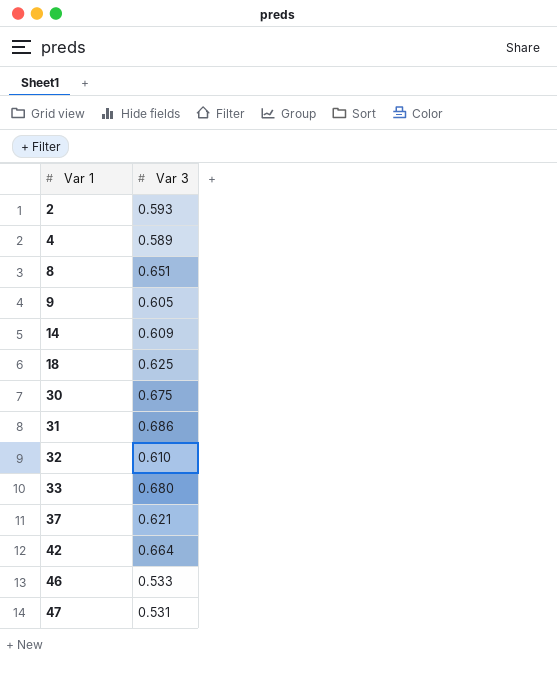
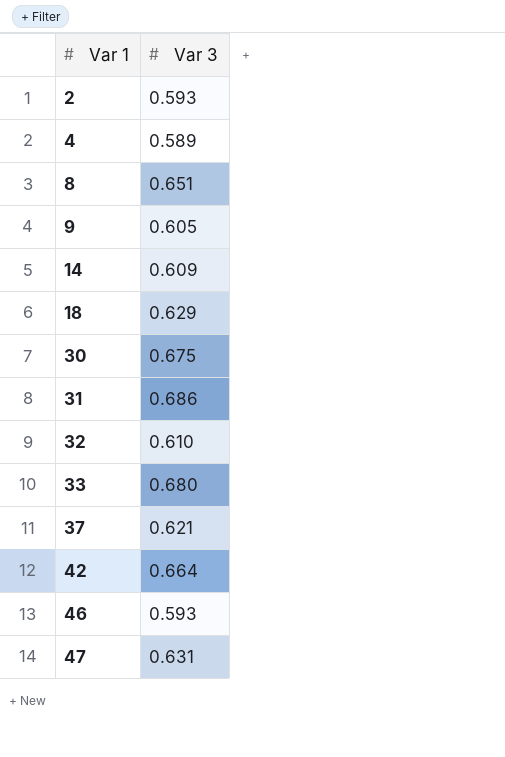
18 | Var 3: 0.625 -> 0.629
46 | Var 3: 0.533 -> 0.593
47 | Var 3: 0.531 -> 0.631

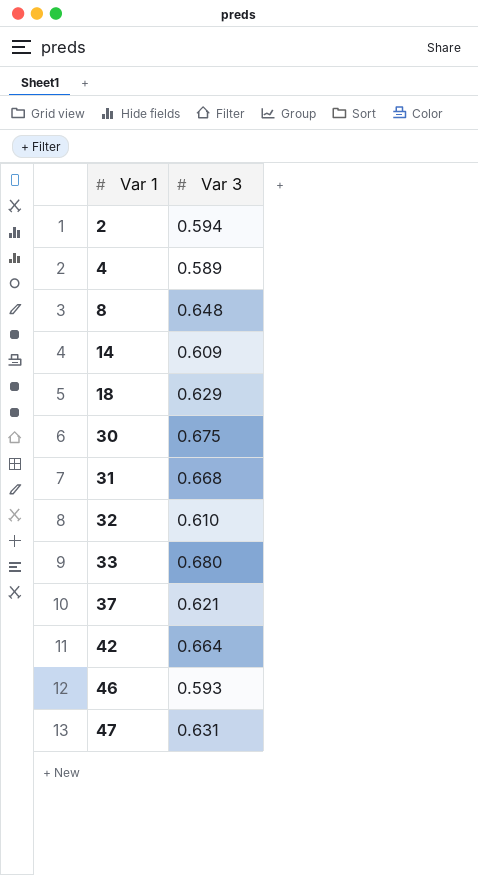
row 9: 0.605 -> none
2 | Var 3: 0.593 -> 0.594
8 | Var 3: 0.651 -> 0.648
31 | Var 3: 0.686 -> 0.668

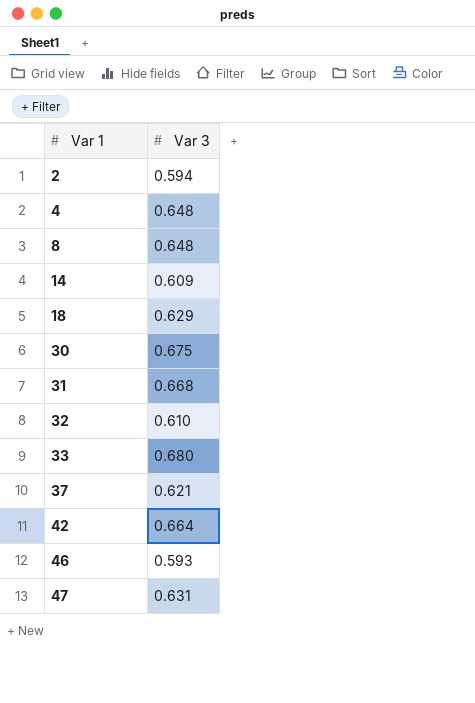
4 | Var 3: 0.589 -> 0.648

